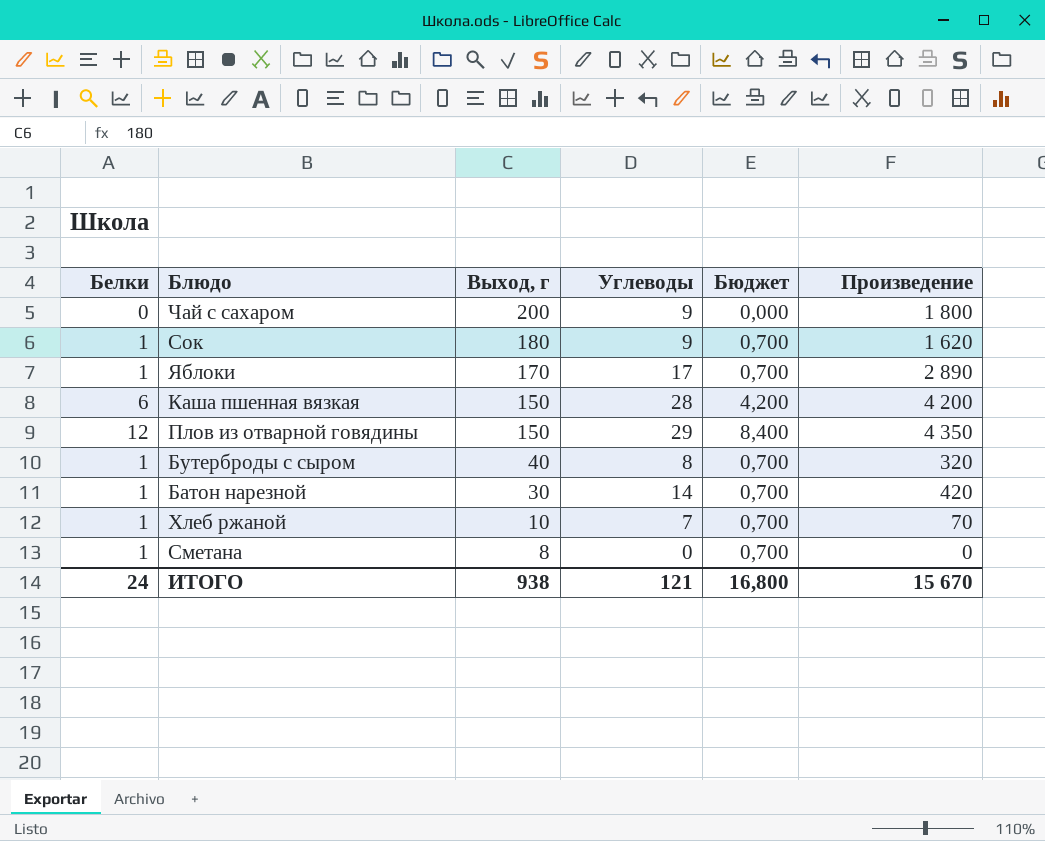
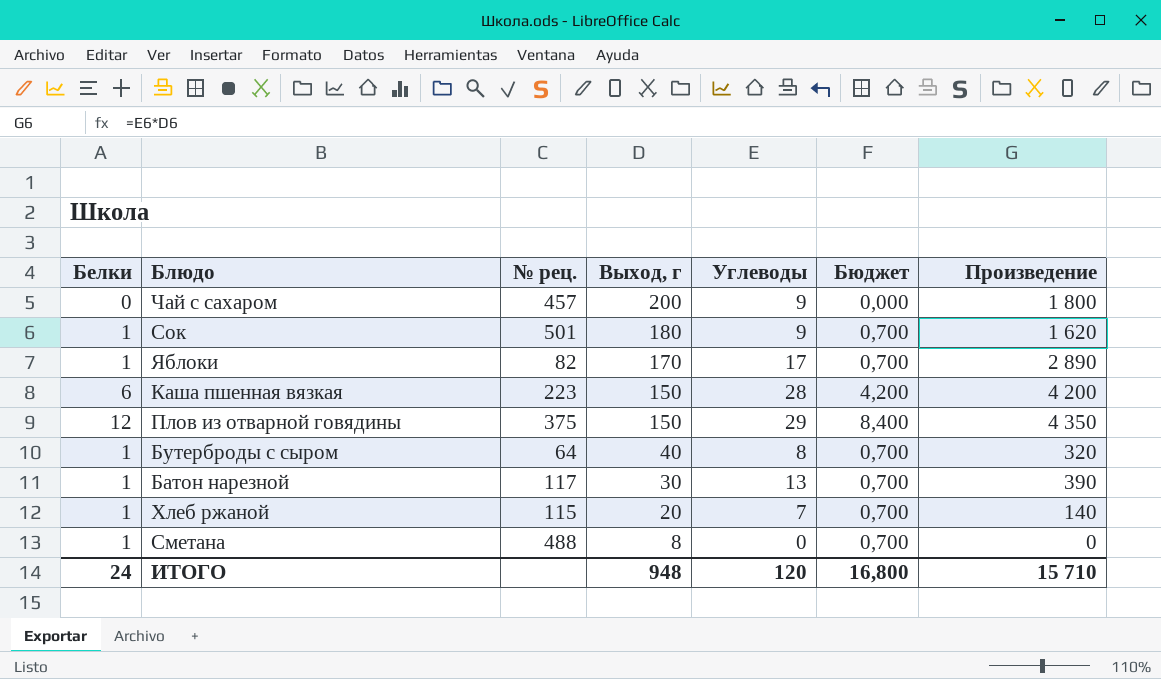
column № рец. | position: none -> 3
Батон нарезной | Углеводы: 14 -> 13
Батон нарезной | Произведение: 420 -> 390
Хлеб ржаной | Выход, г: 10 -> 20
Хлеб ржаной | Произведение: 70 -> 140
ИТОГО | Выход, г: 938 -> 948
ИТОГО | Углеводы: 121 -> 120
ИТОГО | Произведение: 15 670 -> 15 710

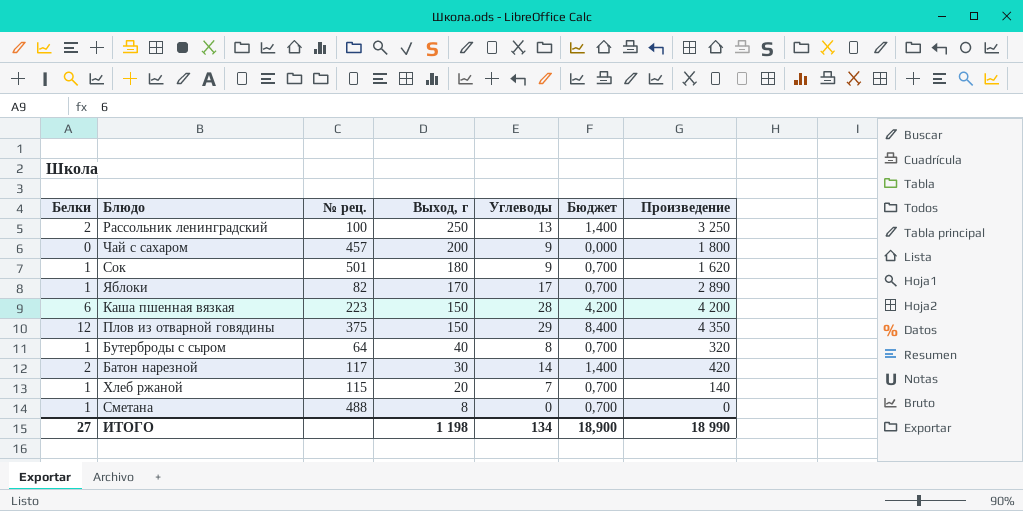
row Рассольник ленинградский: none -> 2 | 100 | 250 | 13 | 1,400 | 3 250
Батон нарезной | Белки: 1 -> 2
Батон нарезной | Углеводы: 13 -> 14
Батон нарезной | Бюджет: 0,700 -> 1,400
Батон нарезной | Произведение: 390 -> 420
ИТОГО | Белки: 24 -> 27
ИТОГО | Выход, г: 948 -> 1 198
ИТОГО | Углеводы: 120 -> 134
ИТОГО | Бюджет: 16,800 -> 18,900
ИТОГО | Произведение: 15 710 -> 18 990

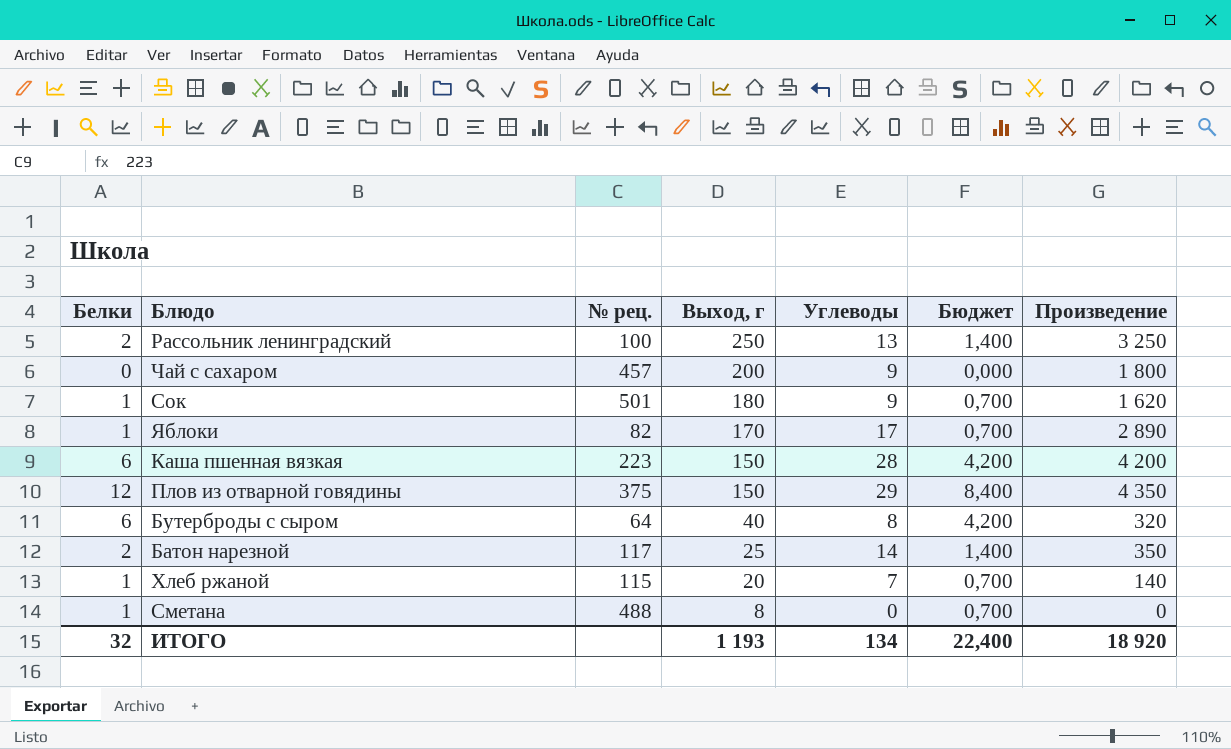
Бутерброды с сыром | Белки: 1 -> 6
Бутерброды с сыром | Бюджет: 0,700 -> 4,200
Батон нарезной | Выход, г: 30 -> 25
Батон нарезной | Произведение: 420 -> 350
ИТОГО | Белки: 27 -> 32
ИТОГО | Выход, г: 1 198 -> 1 193
ИТОГО | Бюджет: 18,900 -> 22,400
ИТОГО | Произведение: 18 990 -> 18 920

